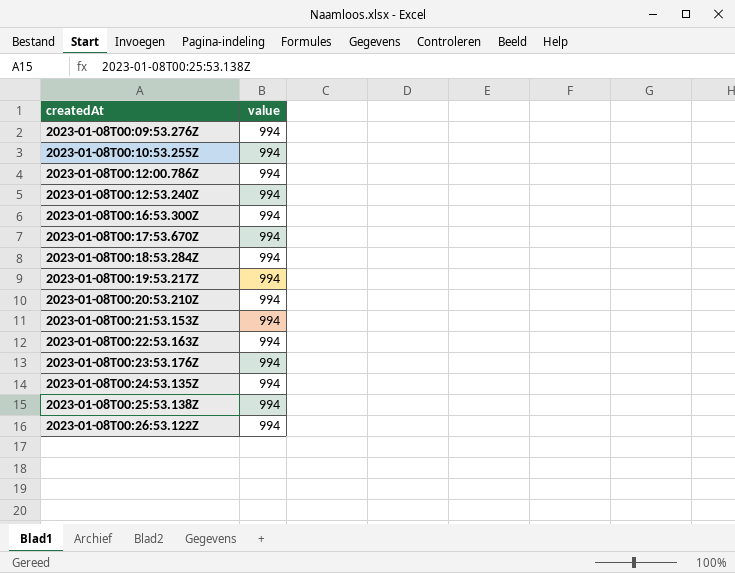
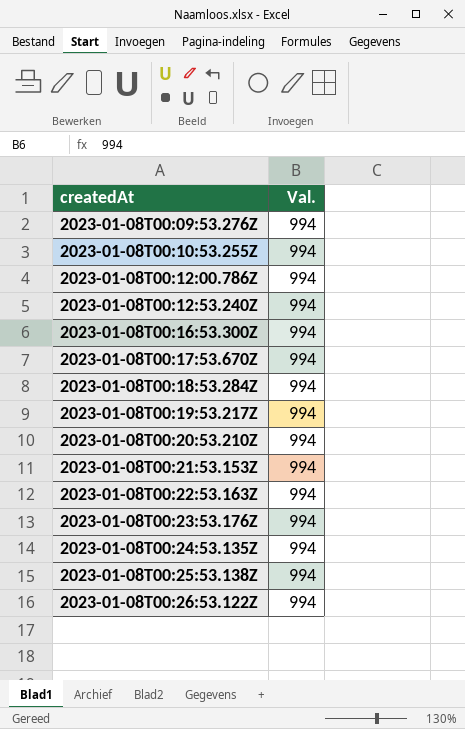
column name: value -> Val.

